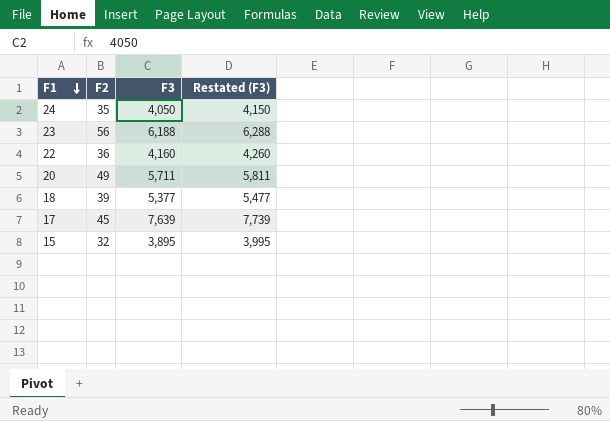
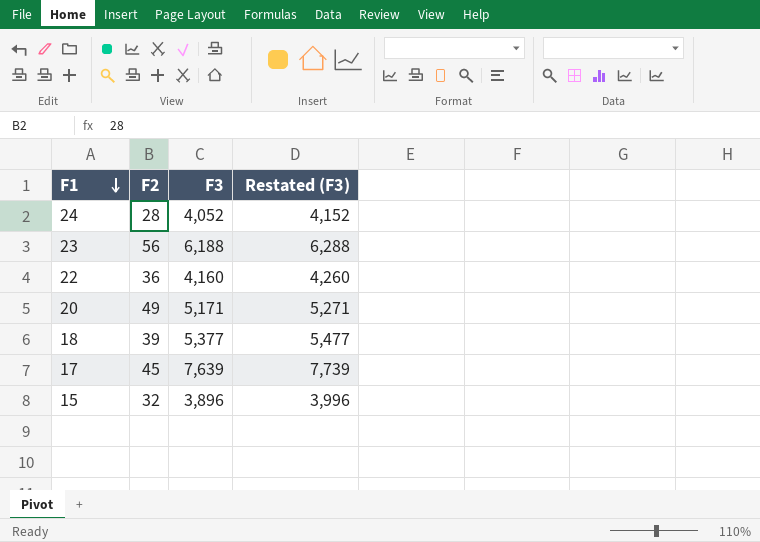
24 | F2: 35 -> 28
24 | F3: 4,050 -> 4,052
24 | Restated (F3): 4,150 -> 4,152
20 | F3: 5,711 -> 5,171
20 | Restated (F3): 5,811 -> 5,271
15 | F3: 3,895 -> 3,896
15 | Restated (F3): 3,995 -> 3,996

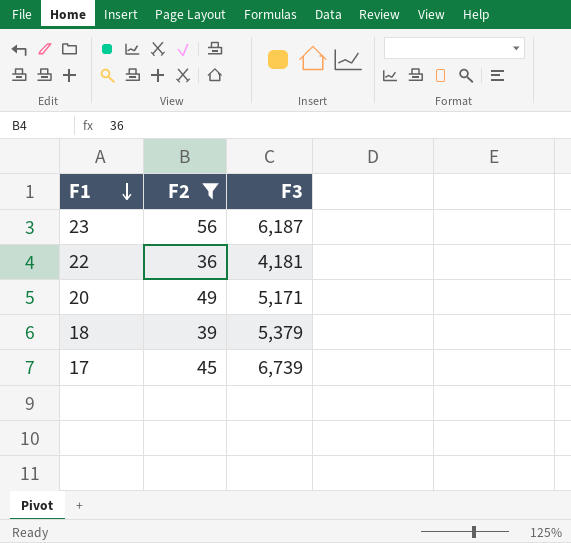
filter: none -> F2 >= 36
column Restated (F3) | formula: [F3] + 100 -> none
23 | F3: 6,188 -> 6,187
22 | F3: 4,160 -> 4,181
18 | F3: 5,377 -> 5,379
17 | F3: 7,639 -> 6,739

